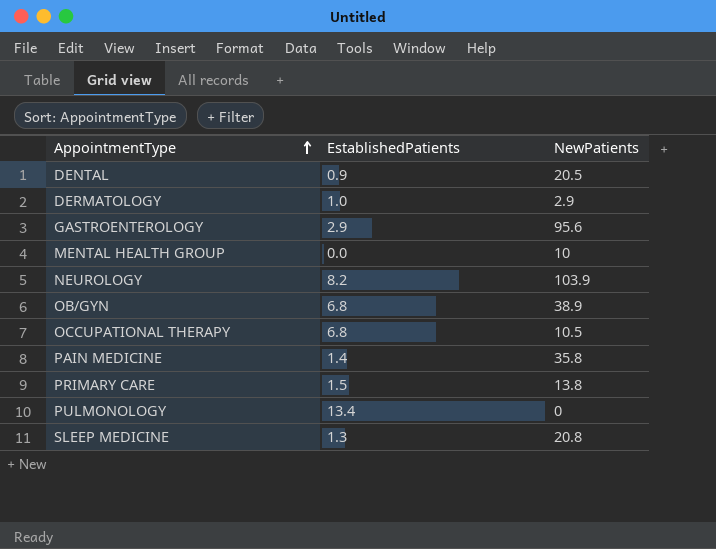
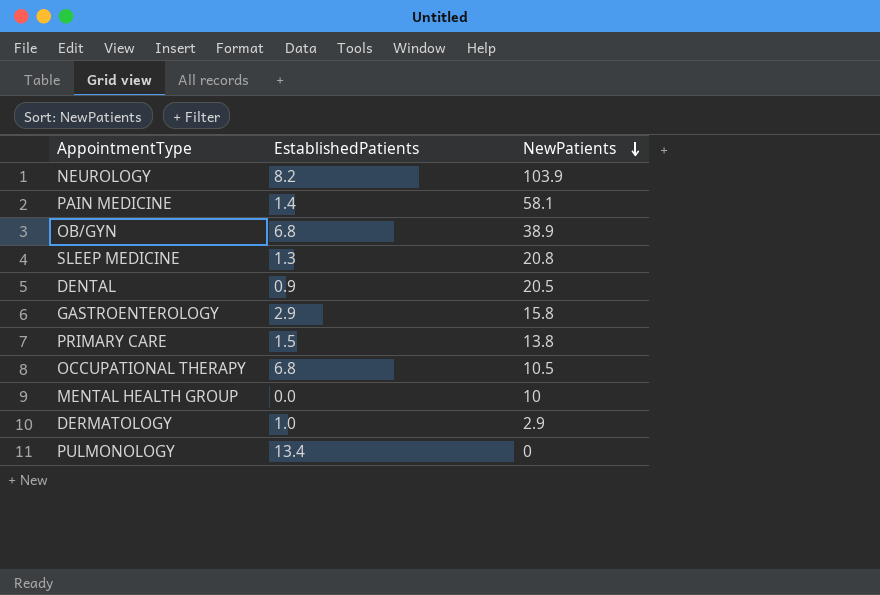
row order: AppointmentType ascending -> NewPatients descending
PAIN MEDICINE | NewPatients: 35.8 -> 58.1
GASTROENTEROLOGY | NewPatients: 95.6 -> 15.8

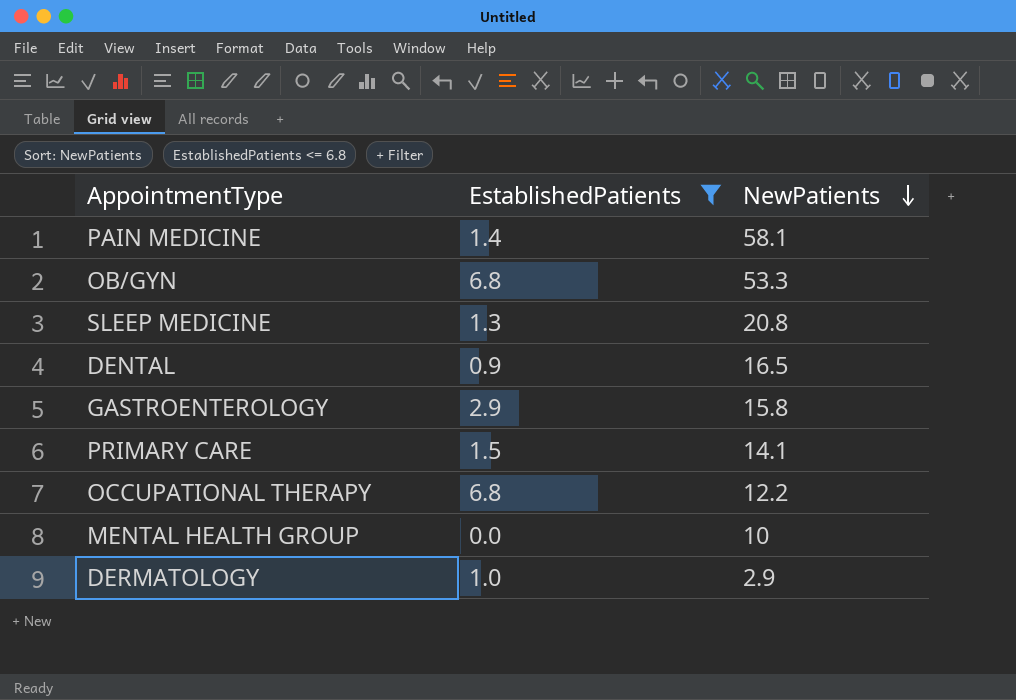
filter: none -> EstablishedPatients <= 6.8
OB/GYN | NewPatients: 38.9 -> 53.3
DENTAL | NewPatients: 20.5 -> 16.5
PRIMARY CARE | NewPatients: 13.8 -> 14.1
OCCUPATIONAL THERAPY | NewPatients: 10.5 -> 12.2

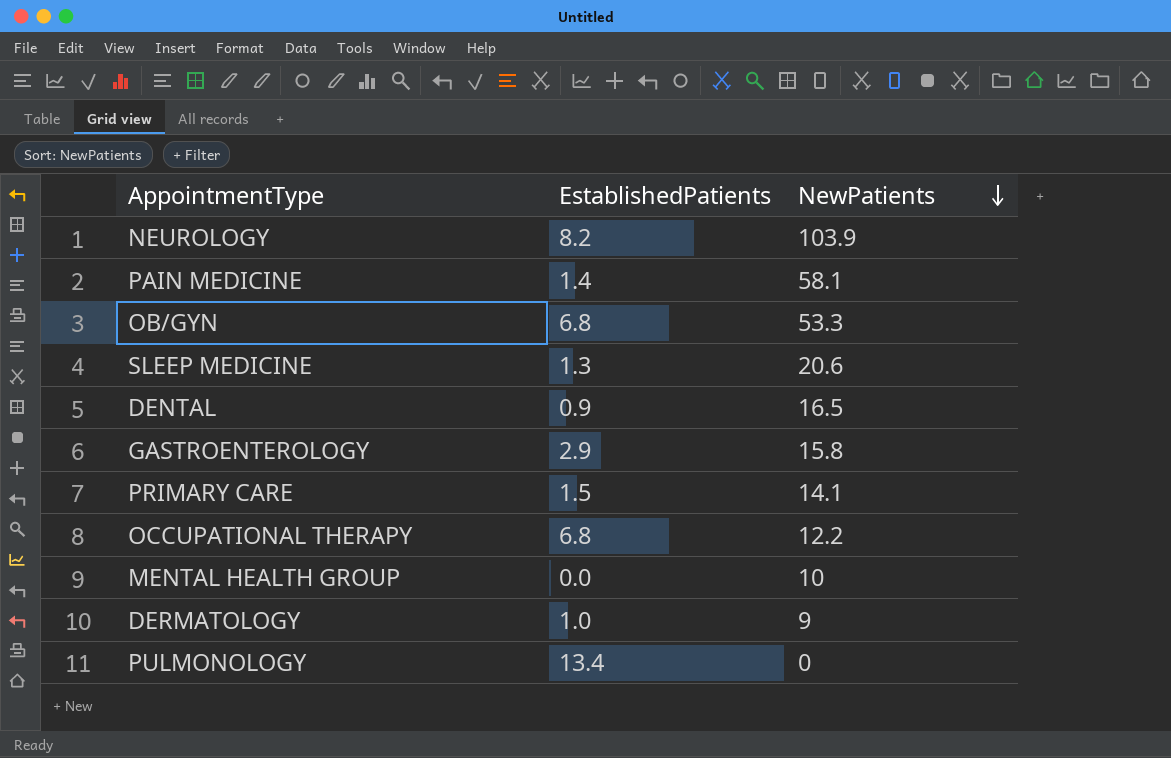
filter: EstablishedPatients <= 6.8 -> none
SLEEP MEDICINE | NewPatients: 20.8 -> 20.6
DERMATOLOGY | NewPatients: 2.9 -> 9

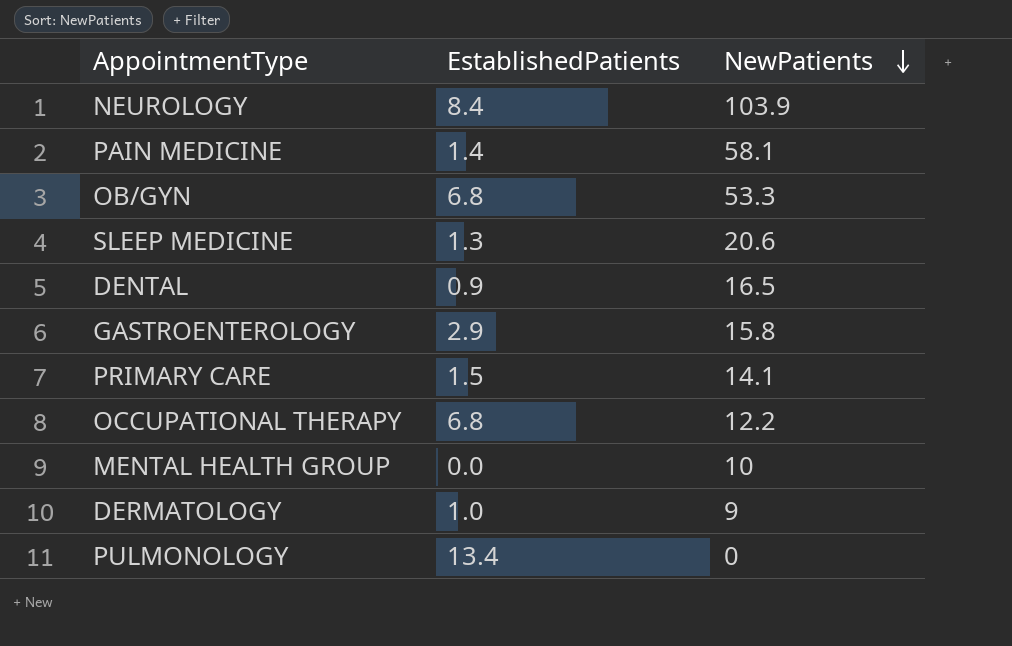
NEUROLOGY | EstablishedPatients: 8.2 -> 8.4

